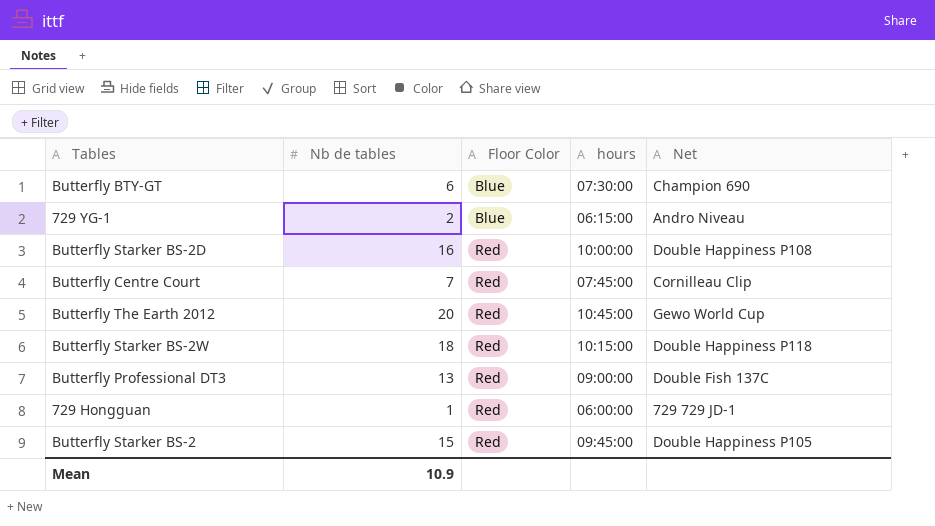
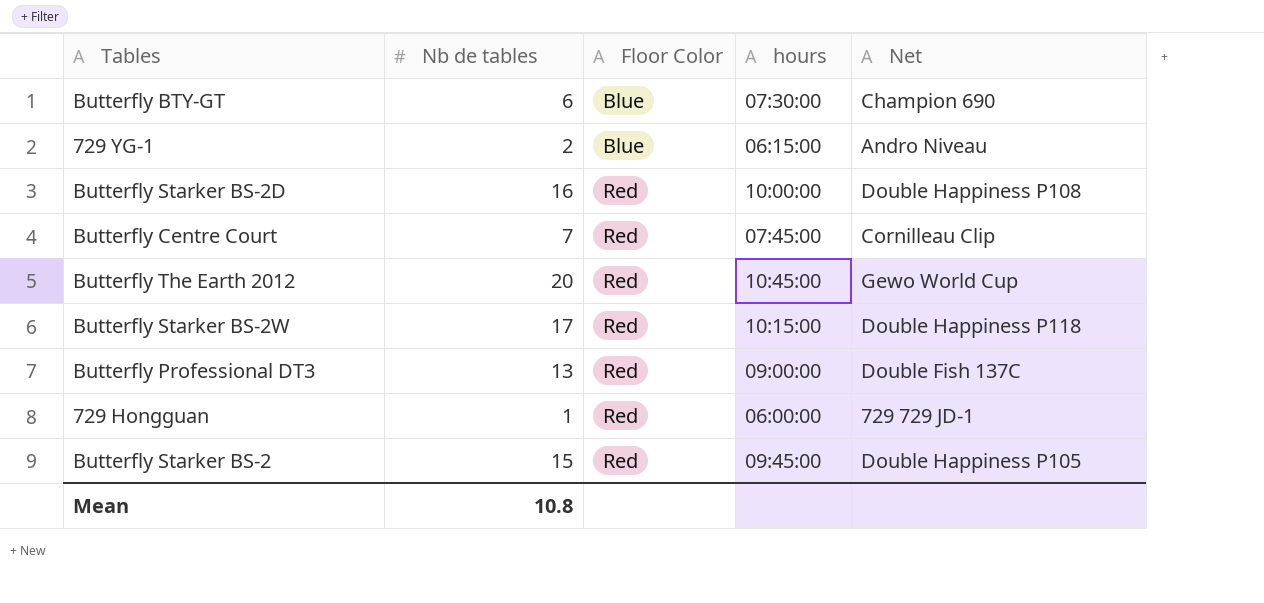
Butterfly Starker BS-2W | Nb de tables: 18 -> 17
Mean | Nb de tables: 10.9 -> 10.8

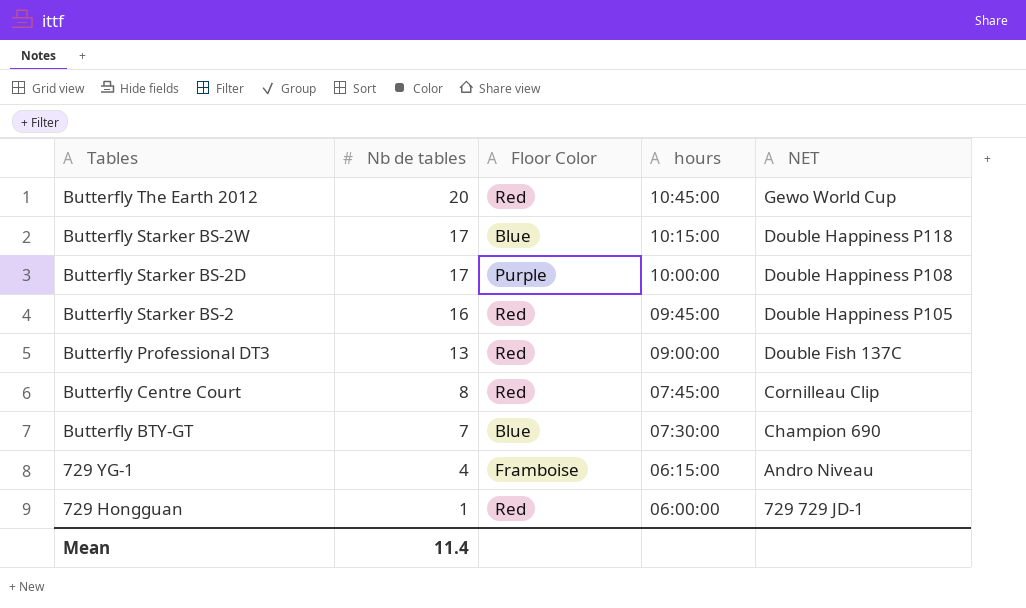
row order: Floor Color ascending -> Tables descending
column name: Net -> NET
Butterfly Starker BS-2W | Floor Color: Red -> Blue
Butterfly Starker BS-2D | Nb de tables: 16 -> 17
Butterfly Starker BS-2D | Floor Color: Red -> Purple
Butterfly Starker BS-2 | Nb de tables: 15 -> 16
Butterfly Centre Court | Nb de tables: 7 -> 8
Butterfly BTY-GT | Nb de tables: 6 -> 7
729 YG-1 | Nb de tables: 2 -> 4
729 YG-1 | Floor Color: Blue -> Framboise
Mean | Nb de tables: 10.8 -> 11.4

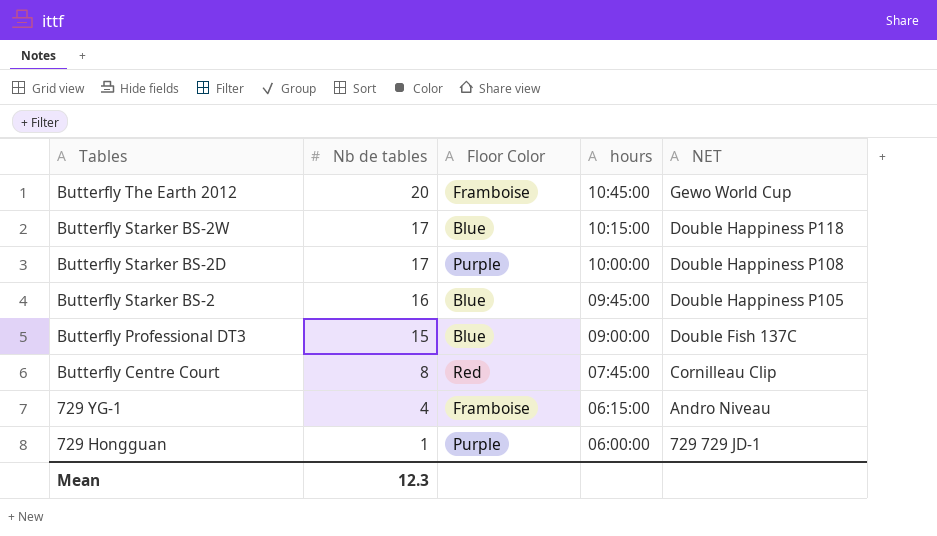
row Butterfly BTY-GT: 7 | Blue | 07:30:00 | Champion 690 -> none
Butterfly The Earth 2012 | Floor Color: Red -> Framboise
Butterfly Starker BS-2 | Floor Color: Red -> Blue
Butterfly Professional DT3 | Nb de tables: 13 -> 15
Butterfly Professional DT3 | Floor Color: Red -> Blue
729 Hongguan | Floor Color: Red -> Purple
Mean | Nb de tables: 11.4 -> 12.3

